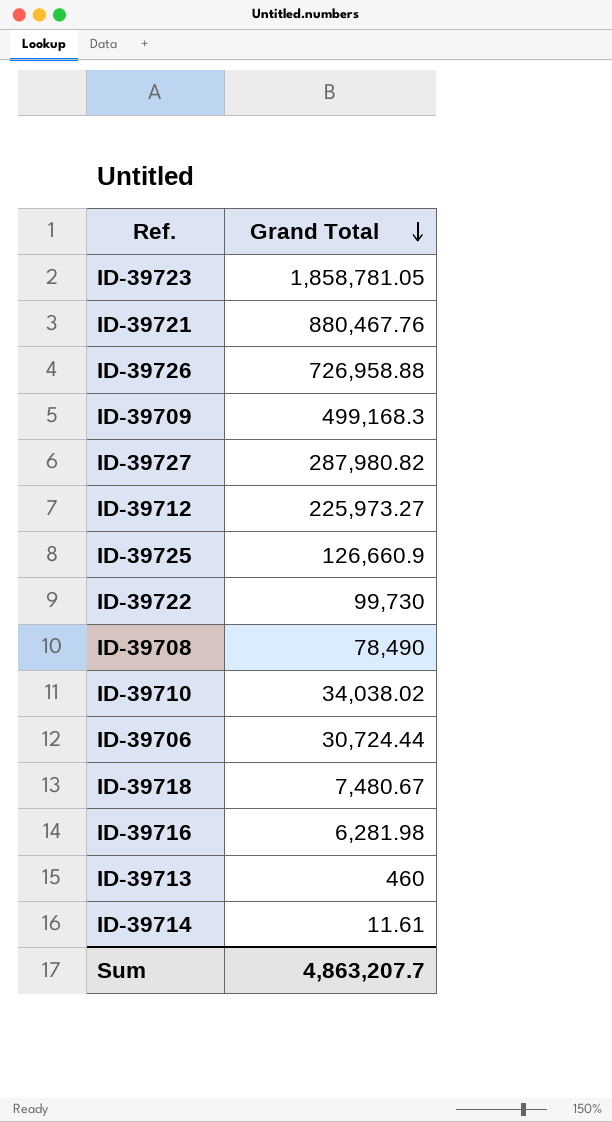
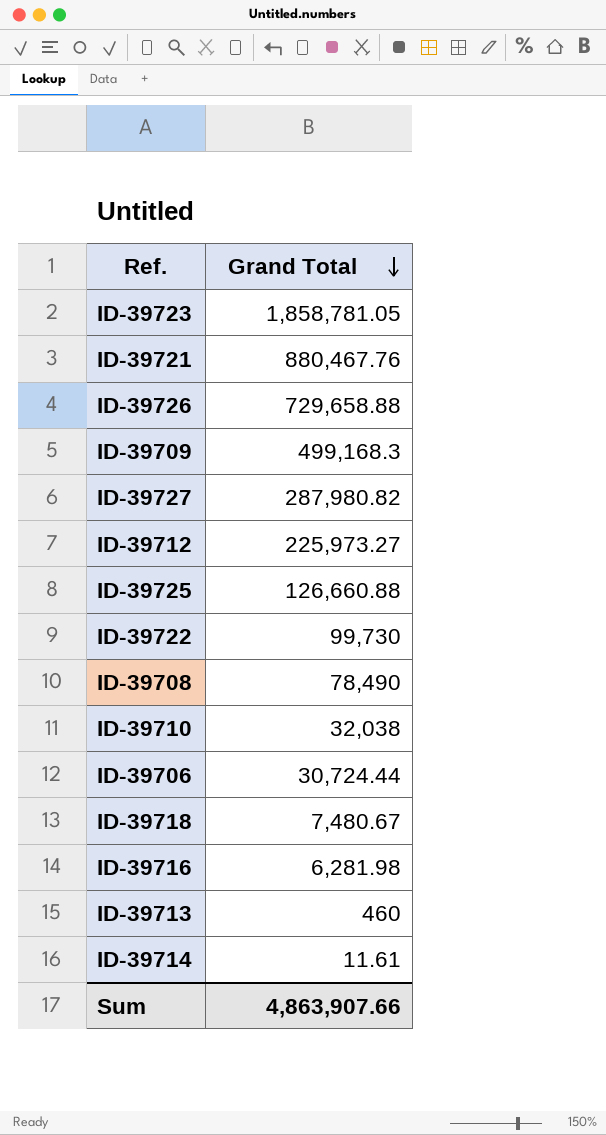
ID-39726 | Grand Total: 726,958.88 -> 729,658.88
ID-39725 | Grand Total: 126,660.9 -> 126,660.88
ID-39710 | Grand Total: 34,038.02 -> 32,038
Sum | Grand Total: 4,863,207.7 -> 4,863,907.66

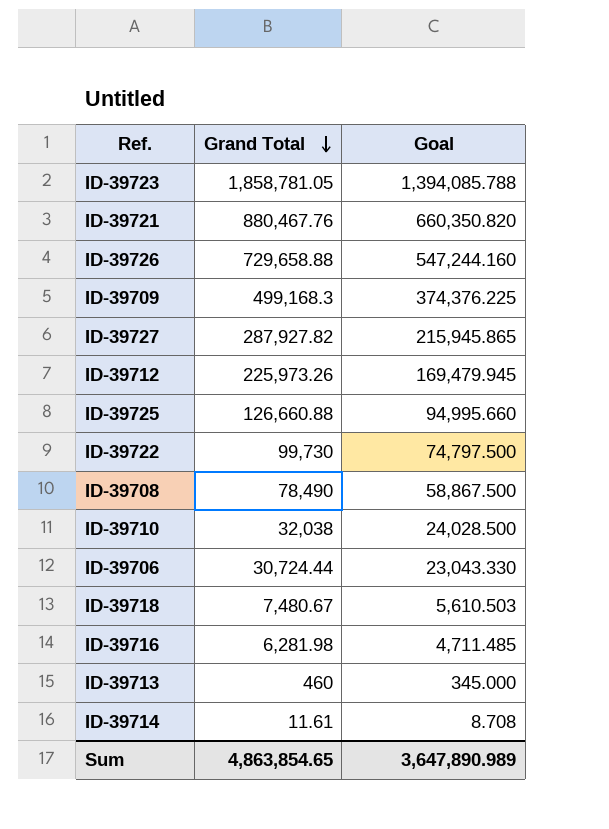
column Goal | formula: none -> [Grand Total] * 0.75
ID-39727 | Grand Total: 287,980.82 -> 287,927.82
ID-39712 | Grand Total: 225,973.27 -> 225,973.26
Sum | Grand Total: 4,863,907.66 -> 4,863,854.65

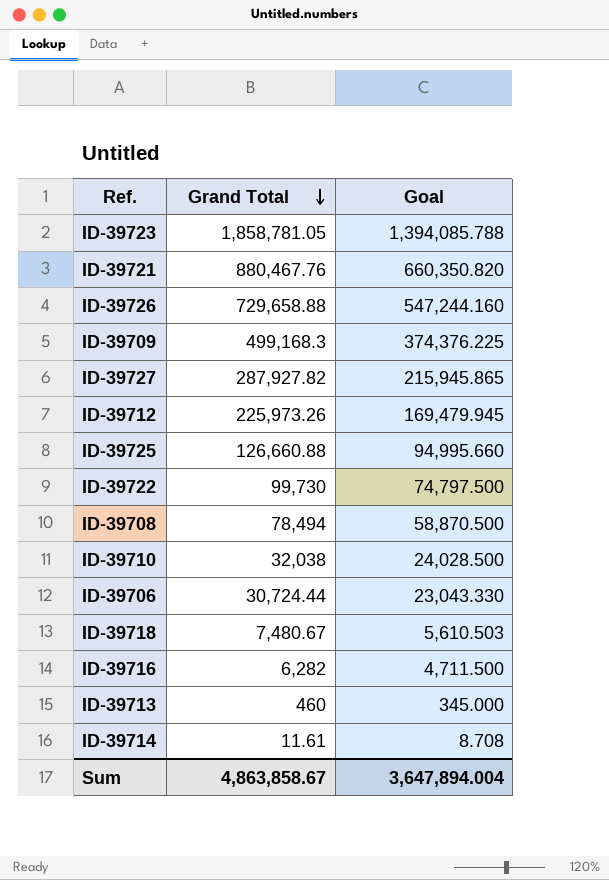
ID-39708 | Grand Total: 78,490 -> 78,494
ID-39708 | Goal: 58,867.500 -> 58,870.500
ID-39716 | Grand Total: 6,281.98 -> 6,282
ID-39716 | Goal: 4,711.485 -> 4,711.500
Sum | Grand Total: 4,863,854.65 -> 4,863,858.67
Sum | Goal: 3,647,890.989 -> 3,647,894.004

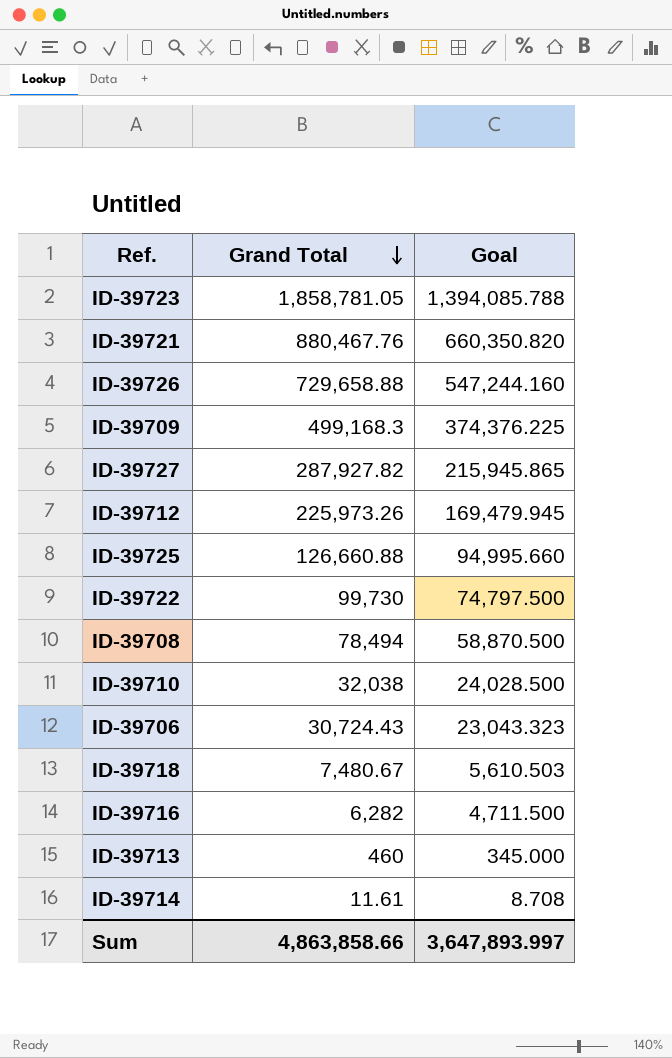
ID-39706 | Grand Total: 30,724.44 -> 30,724.43
ID-39706 | Goal: 23,043.330 -> 23,043.323
Sum | Grand Total: 4,863,858.67 -> 4,863,858.66
Sum | Goal: 3,647,894.004 -> 3,647,893.997

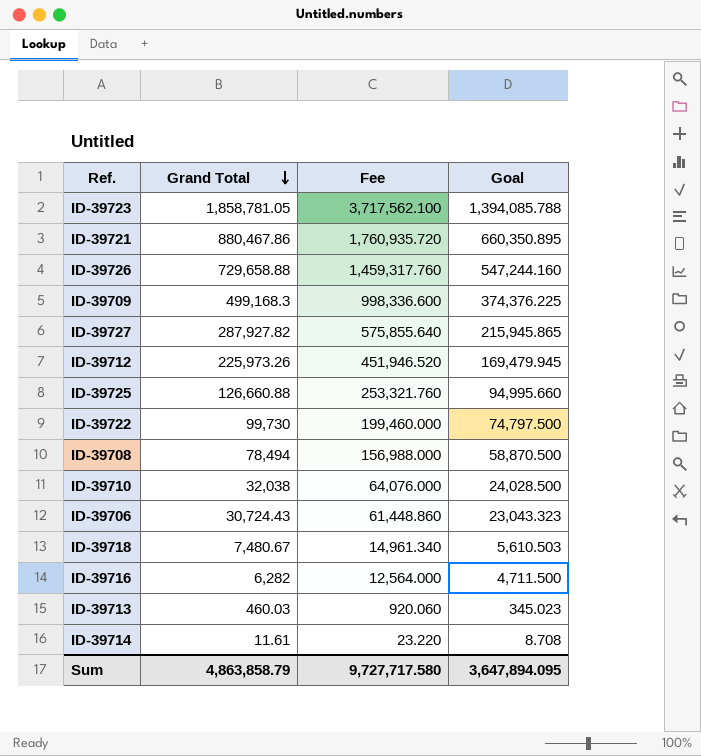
column Fee | formula: none -> [Grand Total] * 2
ID-39721 | Grand Total: 880,467.76 -> 880,467.86
ID-39721 | Goal: 660,350.820 -> 660,350.895
ID-39713 | Grand Total: 460 -> 460.03
ID-39713 | Goal: 345.000 -> 345.023
Sum | Grand Total: 4,863,858.66 -> 4,863,858.79
Sum | Goal: 3,647,893.997 -> 3,647,894.095

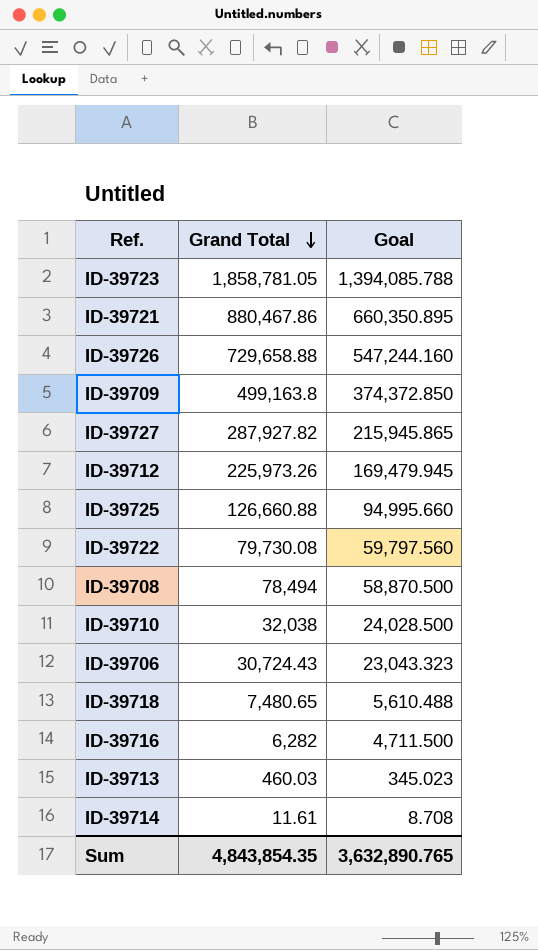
column Fee | formula: [Grand Total] * 2 -> none
ID-39709 | Grand Total: 499,168.3 -> 499,163.8
ID-39709 | Goal: 374,376.225 -> 374,372.850
ID-39722 | Grand Total: 99,730 -> 79,730.08
ID-39722 | Goal: 74,797.500 -> 59,797.560
ID-39718 | Grand Total: 7,480.67 -> 7,480.65
ID-39718 | Goal: 5,610.503 -> 5,610.488
Sum | Grand Total: 4,863,858.79 -> 4,843,854.35
Sum | Goal: 3,647,894.095 -> 3,632,890.765

